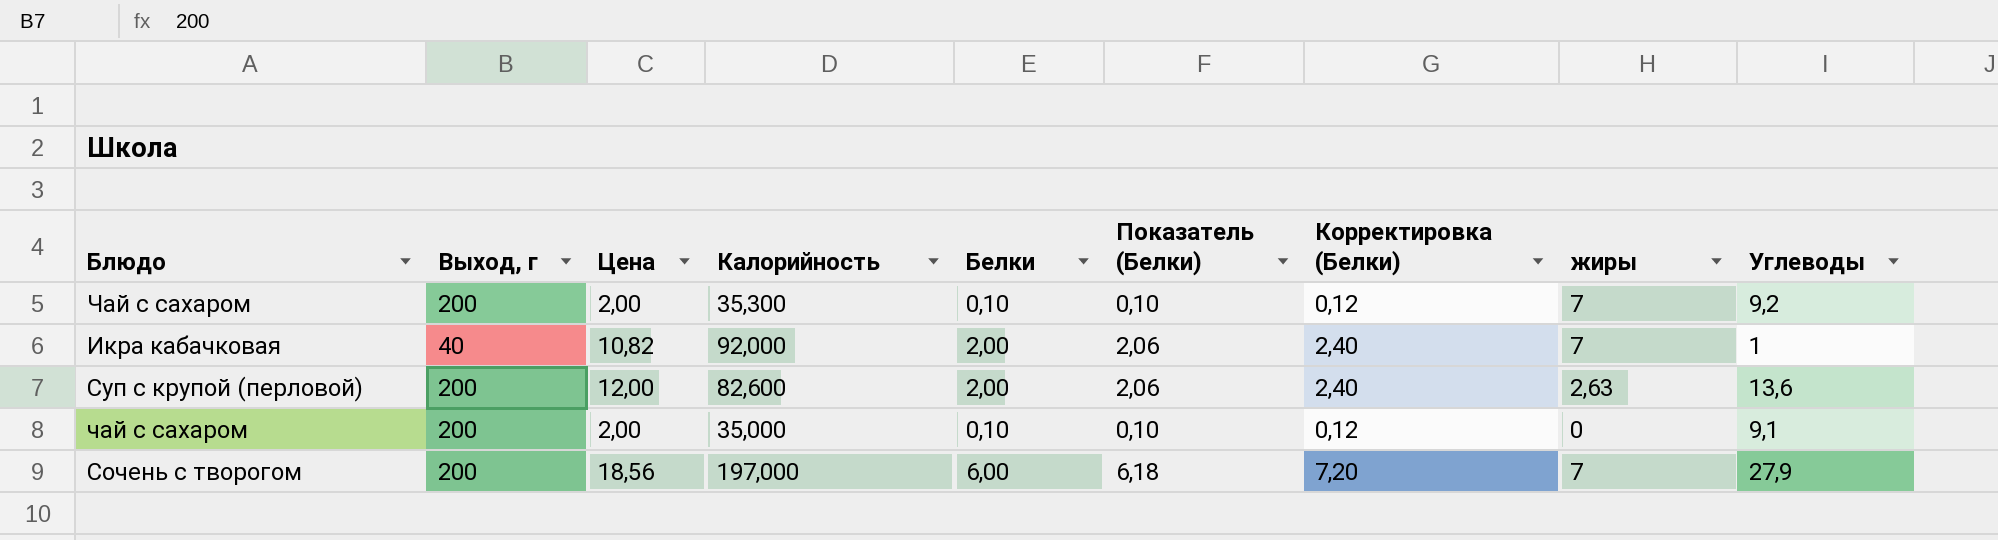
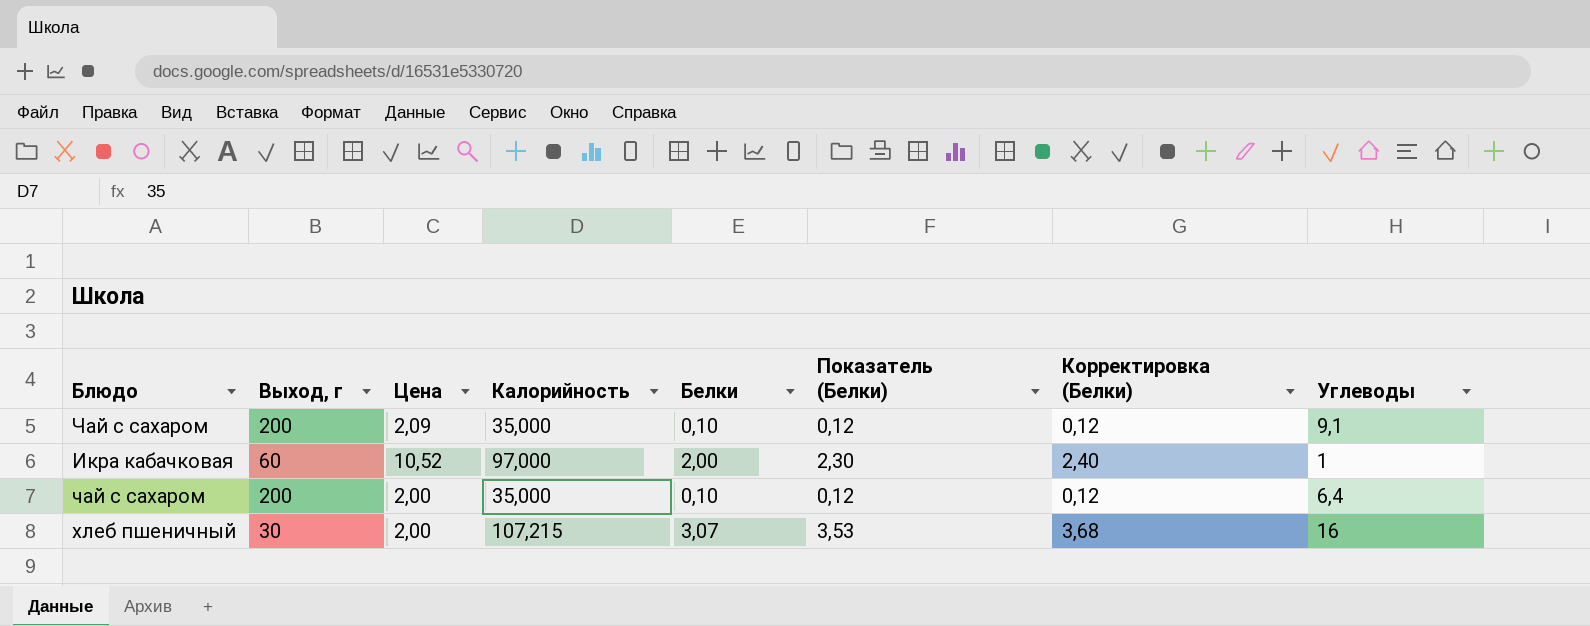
column жиры | position: 8 -> none
column Показатель (Белки) | formula: [Белки] * 1,03 -> [Белки] * 1,15
row Суп с крупой (перловой): 200 | 12,00 | 82,600 | 2,00 | 2,06 | 2,40 | 2,63 | 13,6 -> none
row Сочень с творогом: 200 | 18,56 | 197,000 | 6,00 | 6,18 | 7,20 | 7 | 27,9 -> none
Чай с сахаром | Цена: 2,00 -> 2,09
Чай с сахаром | Калорийность: 35,300 -> 35,000
Чай с сахаром | Углеводы: 9,2 -> 9,1
Икра кабачковая | Выход, г: 40 -> 60
Икра кабачковая | Цена: 10,82 -> 10,52
Икра кабачковая | Калорийность: 92,000 -> 97,000
чай с сахаром | Углеводы: 9,1 -> 6,4
row хлеб пшеничный: none -> 30 | 2,00 | 107,215 | 3,07 | 3,53 | 3,68 | 16

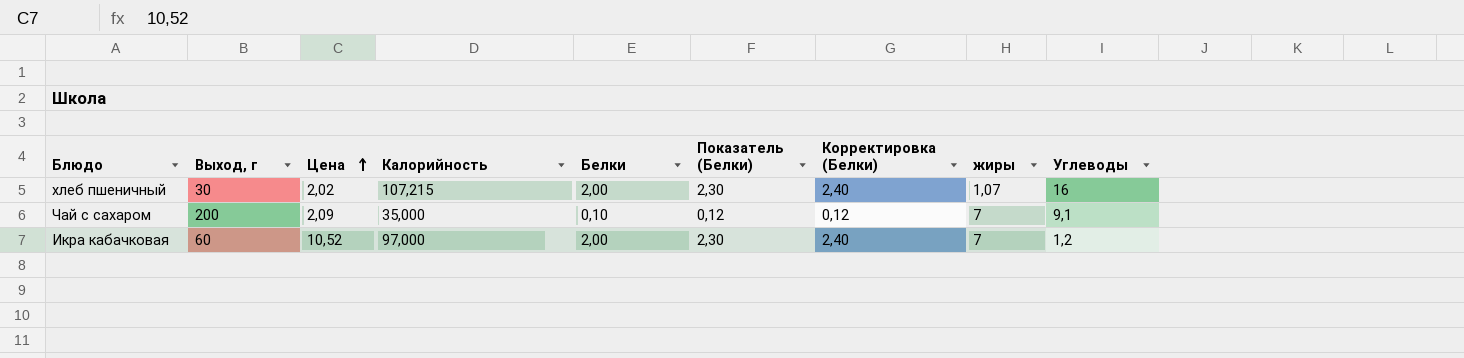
row order: none -> Цена ascending
column жиры | position: none -> 8
row чай с сахаром: 200 | 2,00 | 35,000 | 0,10 | 0,12 | 0,12 | 6,4 -> none
хлеб пшеничный | Цена: 2,00 -> 2,02
хлеб пшеничный | Белки: 3,07 -> 2,00
хлеб пшеничный | Показатель (Белки): 3,53 -> 2,30
хлеб пшеничный | Корректировка (Белки): 3,68 -> 2,40
Икра кабачковая | Углеводы: 1 -> 1,2

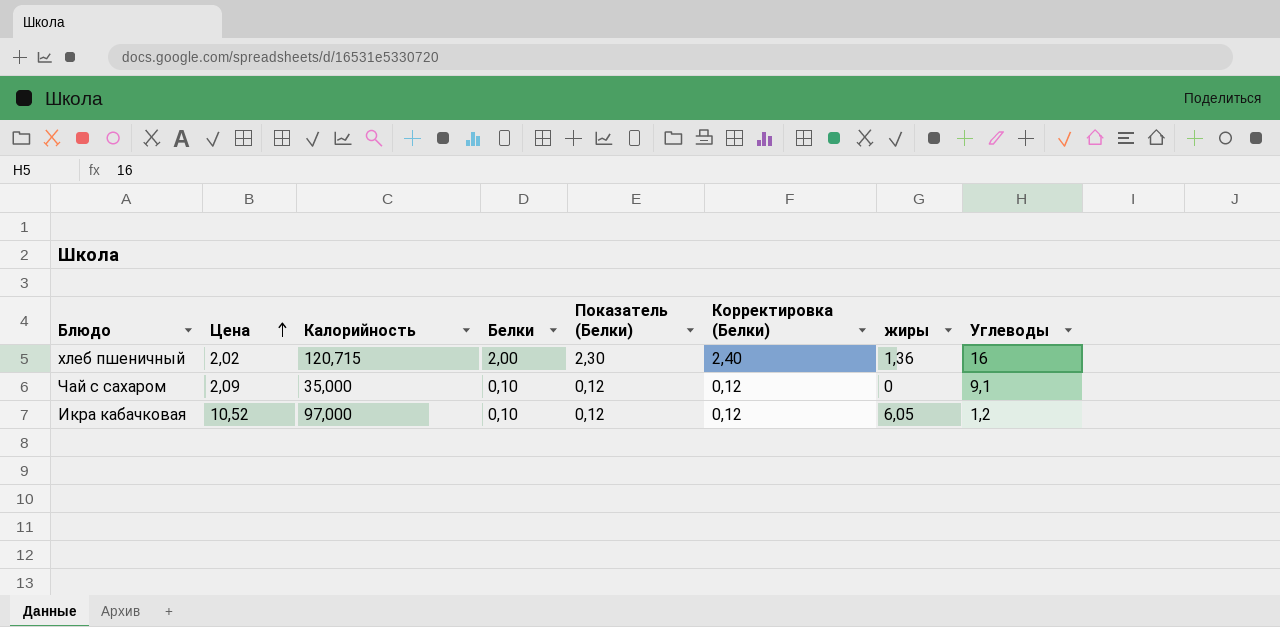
column Выход, г | position: 2 -> none
хлеб пшеничный | Калорийность: 107,215 -> 120,715
хлеб пшеничный | жиры: 1,07 -> 1,36
Чай с сахаром | жиры: 7 -> 0
Икра кабачковая | Белки: 2,00 -> 0,10
Икра кабачковая | Показатель (Белки): 2,30 -> 0,12
Икра кабачковая | Корректировка (Белки): 2,40 -> 0,12
Икра кабачковая | жиры: 7 -> 6,05

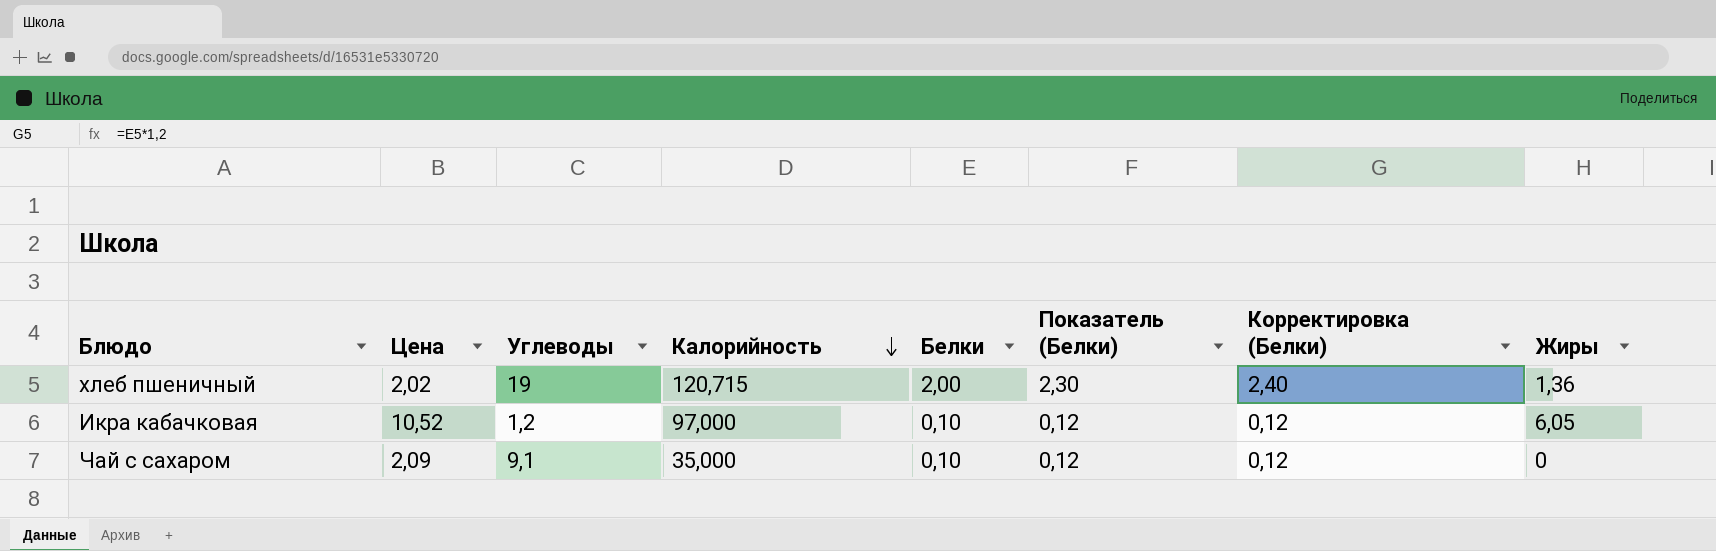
row order: Цена ascending -> Калорийность descending
column Углеводы | position: 8 -> 3
column name: жиры -> Жиры
хлеб пшеничный | Углеводы: 16 -> 19

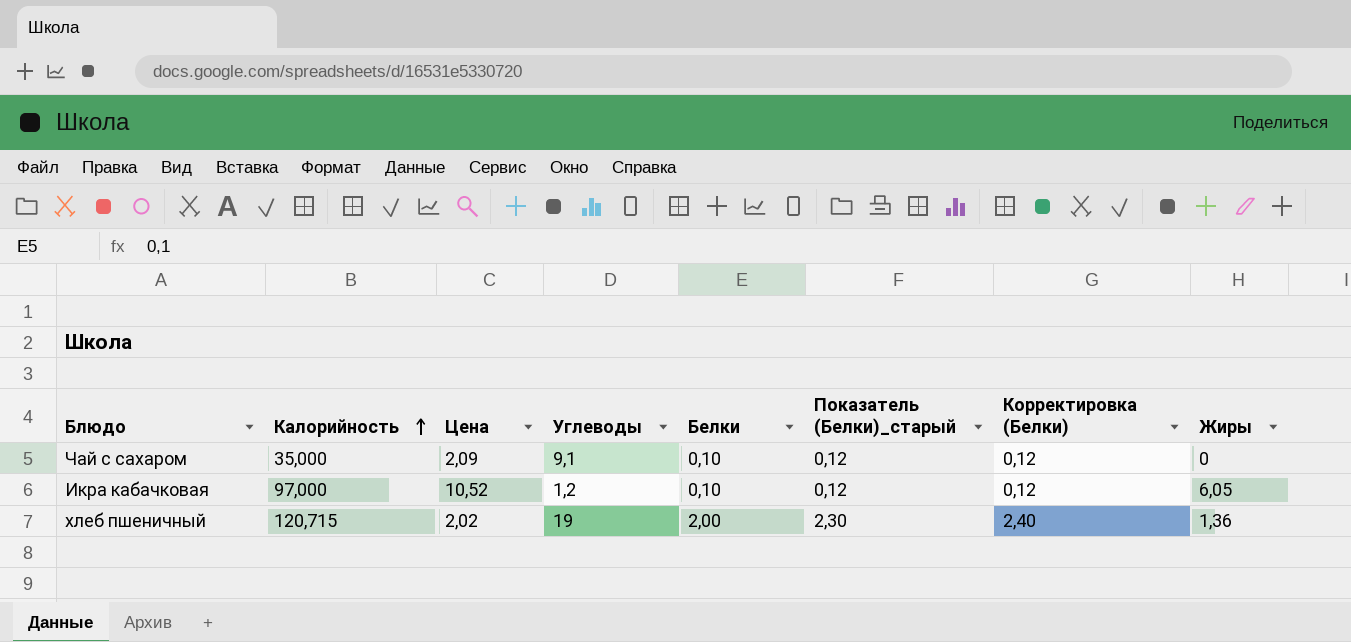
row order: Калорийность descending -> Калорийность ascending
column Калорийность | position: 4 -> 2
column name: Показатель (Белки) -> Показатель (Белки)_старый

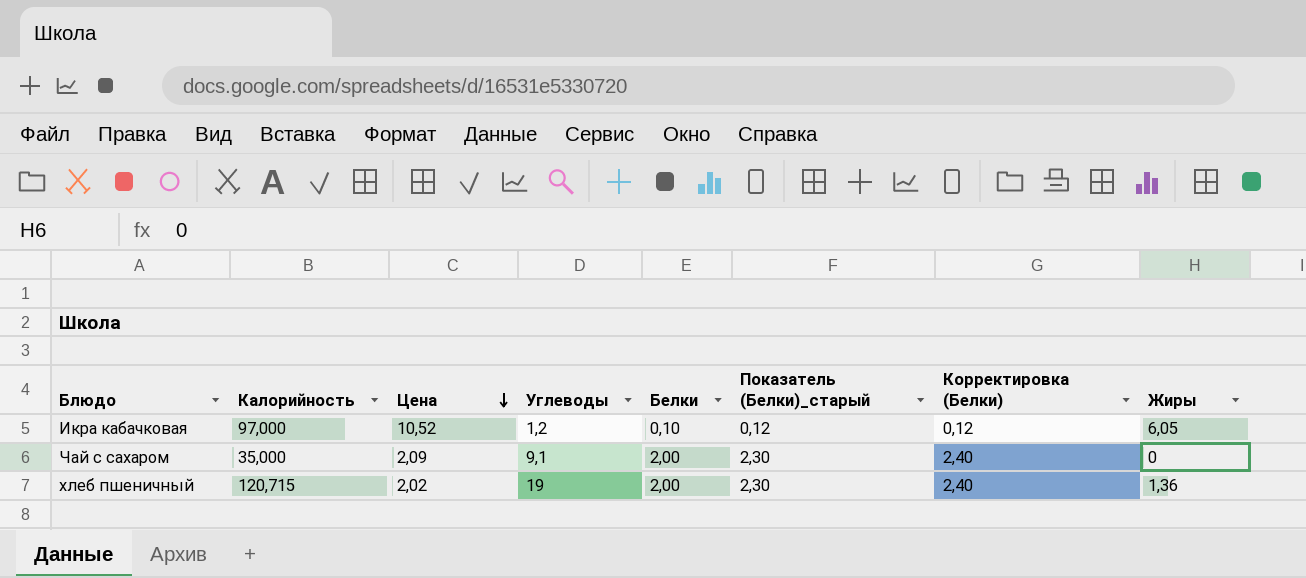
row order: Калорийность ascending -> Цена descending
Чай с сахаром | Белки: 0,10 -> 2,00
Чай с сахаром | Показатель (Белки)_старый: 0,12 -> 2,30
Чай с сахаром | Корректировка (Белки): 0,12 -> 2,40

